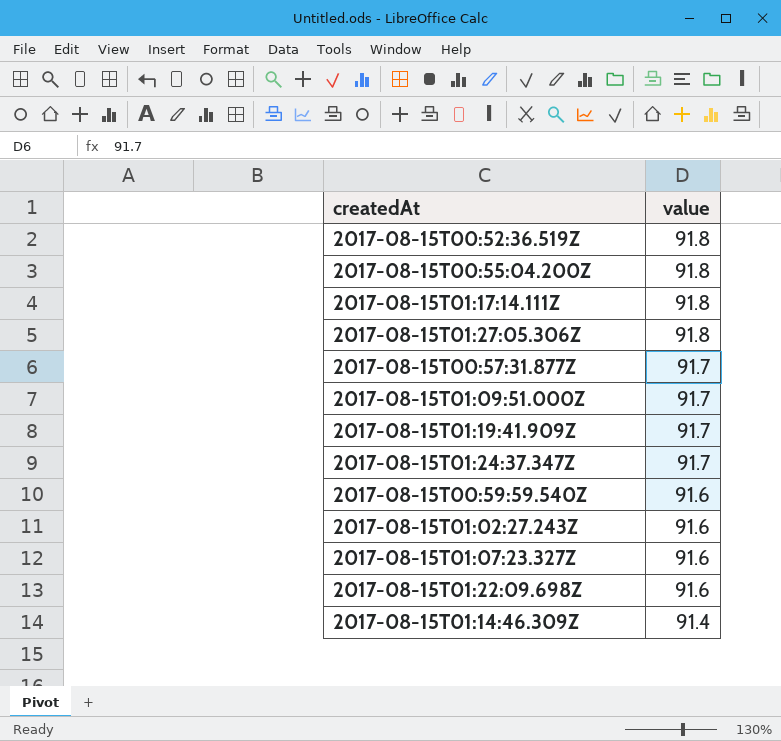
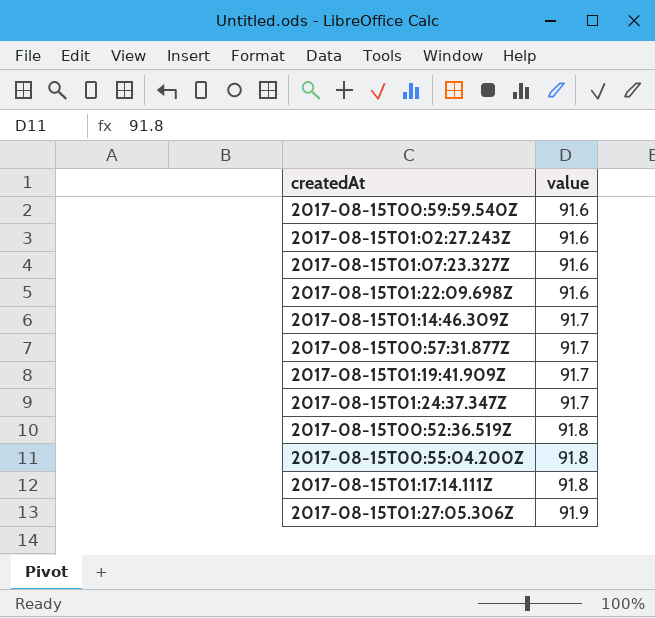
row order: value descending -> value ascending
row 2017-08-15T01:09:51.000Z: 91.7 -> none
2017-08-15T01:14:46.309Z | value: 91.4 -> 91.7
2017-08-15T01:27:05.306Z | value: 91.8 -> 91.9

